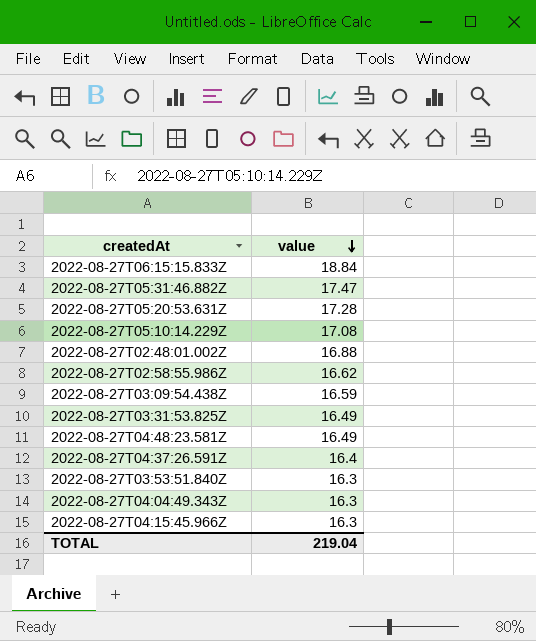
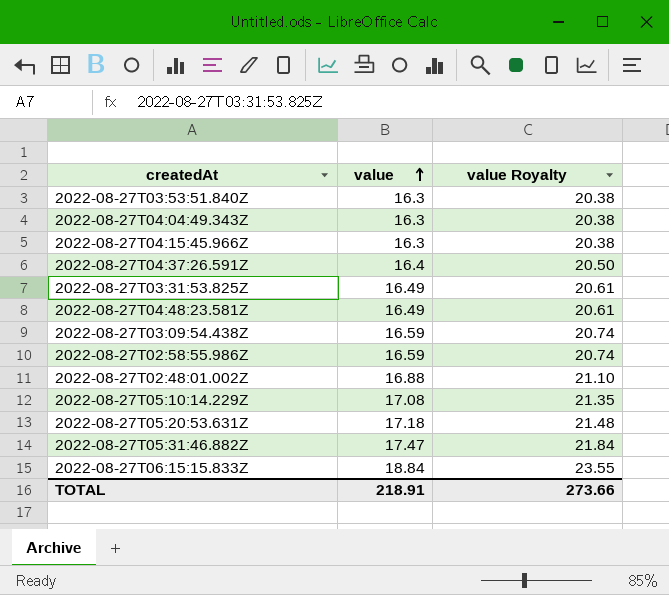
row order: value descending -> value ascending
column value Royalty | formula: none -> [value] * 1.25
2022-08-27T02:58:55.986Z | value: 16.62 -> 16.59
2022-08-27T05:20:53.631Z | value: 17.28 -> 17.18
TOTAL | value: 219.04 -> 218.91

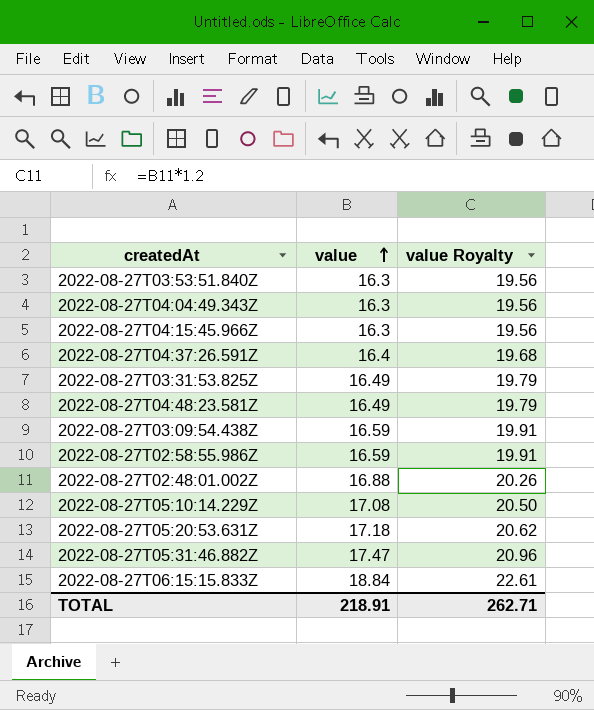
column value Royalty | formula: [value] * 1.25 -> [value] * 1.2
TOTAL | value Royalty: 273.66 -> 262.71

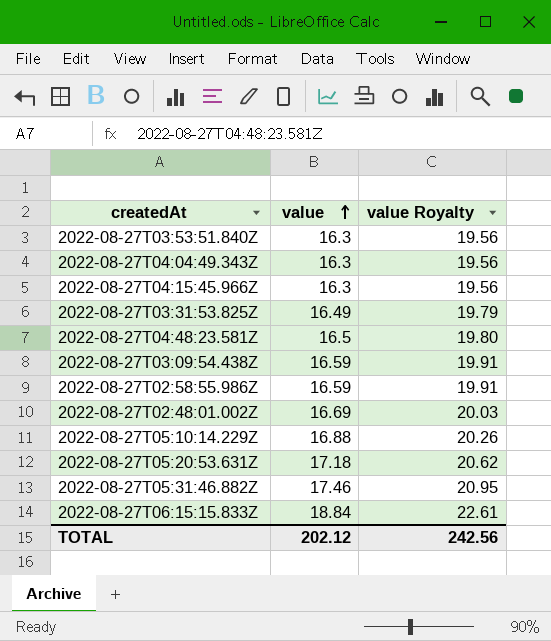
row 2022-08-27T04:37:26.591Z: 16.4 | 19.68 -> none
2022-08-27T04:48:23.581Z | value: 16.49 -> 16.5
2022-08-27T04:48:23.581Z | value Royalty: 19.79 -> 19.80
2022-08-27T02:48:01.002Z | value: 16.88 -> 16.69
2022-08-27T02:48:01.002Z | value Royalty: 20.26 -> 20.03
2022-08-27T05:10:14.229Z | value: 17.08 -> 16.88
2022-08-27T05:10:14.229Z | value Royalty: 20.50 -> 20.26
2022-08-27T05:31:46.882Z | value: 17.47 -> 17.46
2022-08-27T05:31:46.882Z | value Royalty: 20.96 -> 20.95
TOTAL | value: 218.91 -> 202.12
TOTAL | value Royalty: 262.71 -> 242.56

